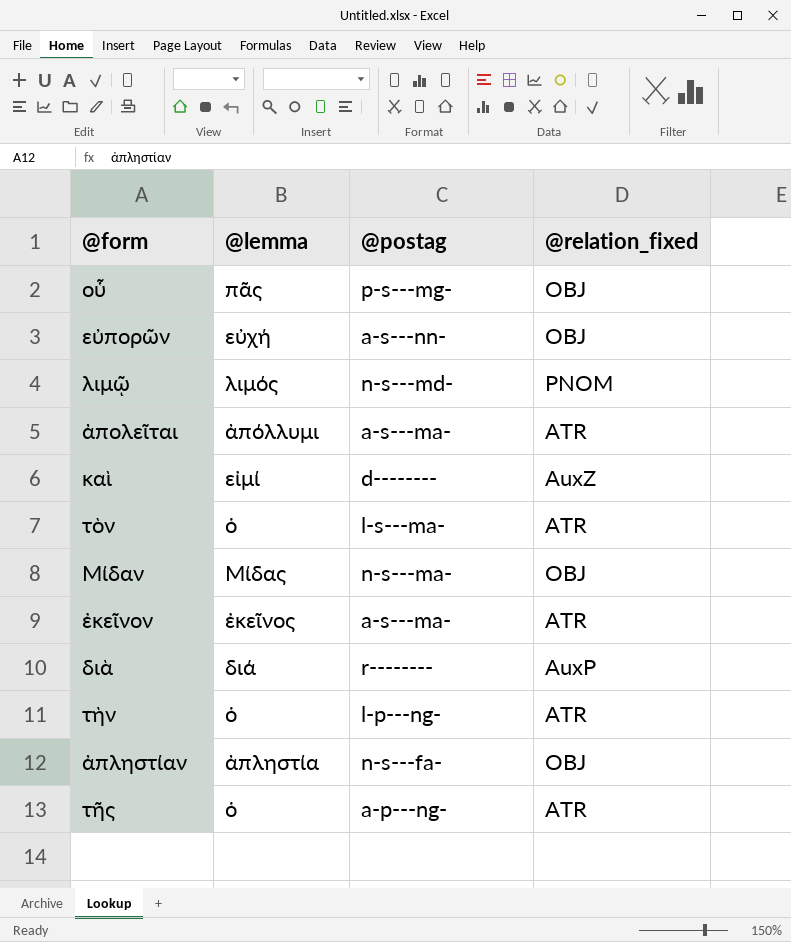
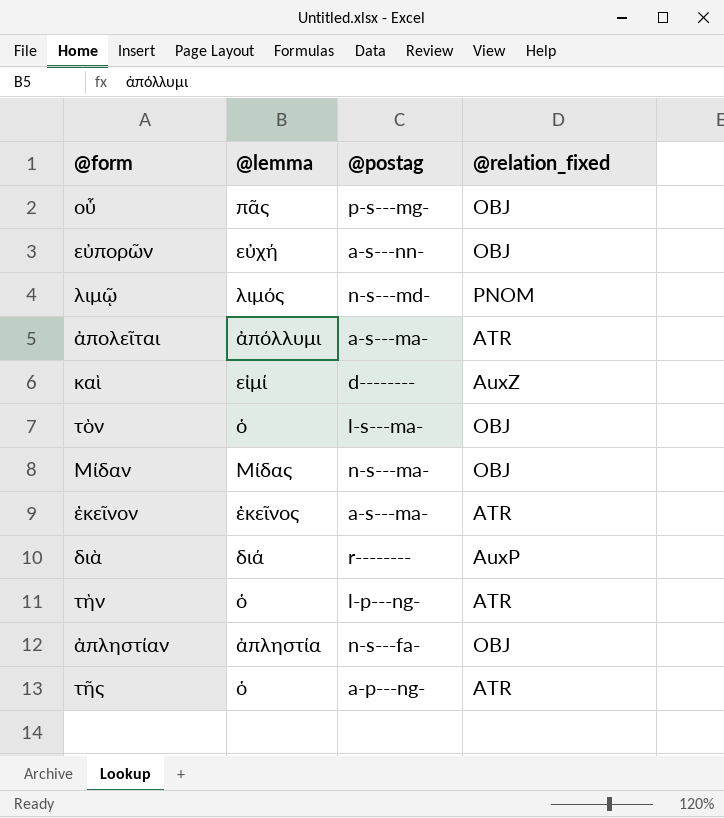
τὸν | @relation_fixed: ATR -> OBJ

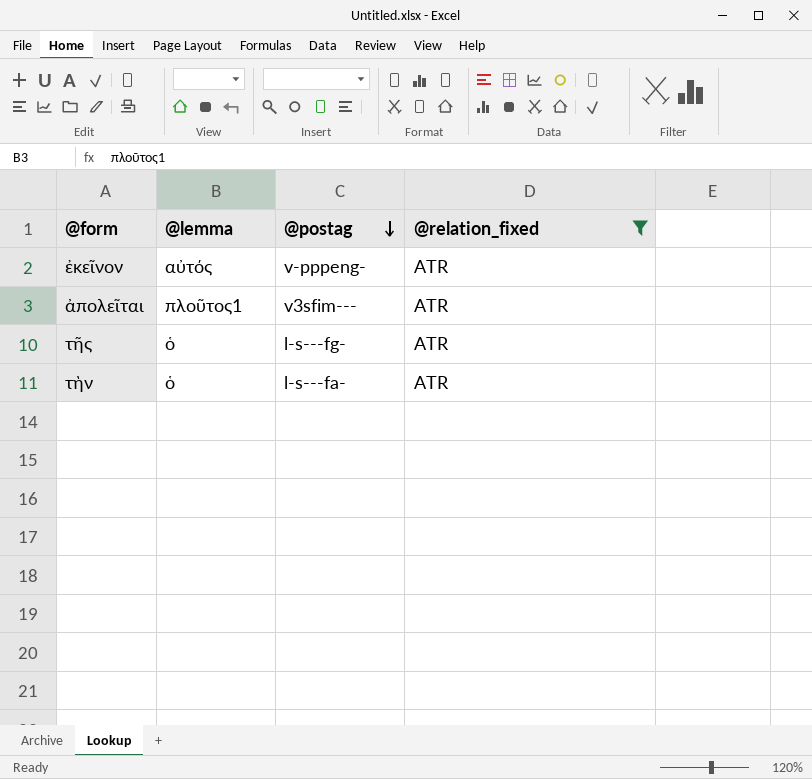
filter: none -> @relation_fixed = ATR
row order: none -> @postag descending
ἐκεῖνον | @lemma: ἐκεῖνος -> αὐτός
ἐκεῖνον | @postag: a-s---ma- -> v-pppeng-
ἀπολεῖται | @lemma: ἀπόλλυμι -> πλοῦτος1
ἀπολεῖται | @postag: a-s---ma- -> v3sfim---
τῆς | @postag: a-p---ng- -> l-s---fg-
τὴν | @postag: l-p---ng- -> l-s---fa-

